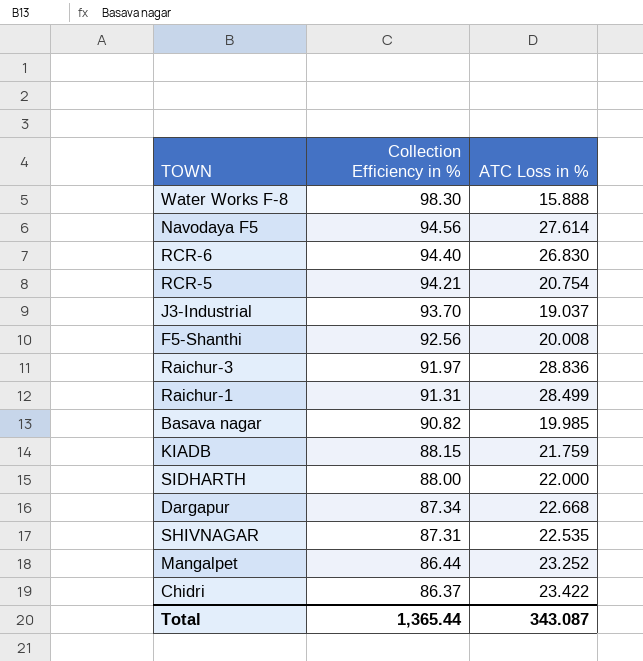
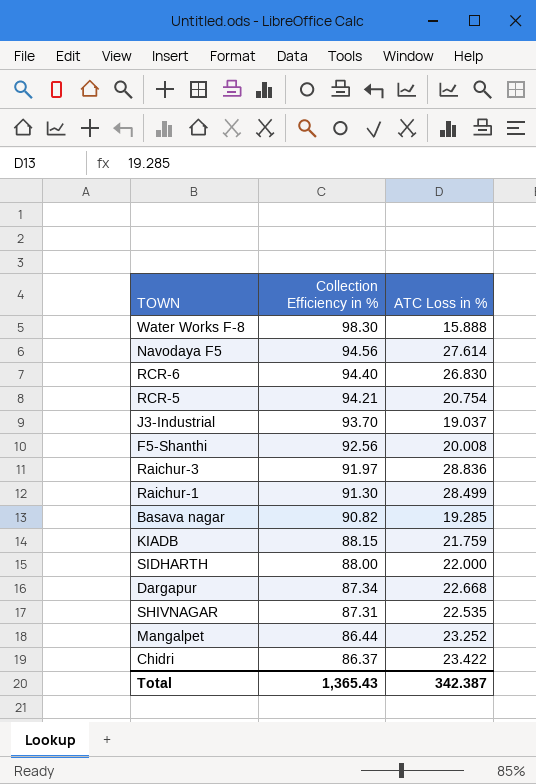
Raichur-1 | Collection Efficiency in %: 91.31 -> 91.30
Basava nagar | ATC Loss in %: 19.985 -> 19.285
Total | Collection Efficiency in %: 1,365.44 -> 1,365.43
Total | ATC Loss in %: 343.087 -> 342.387

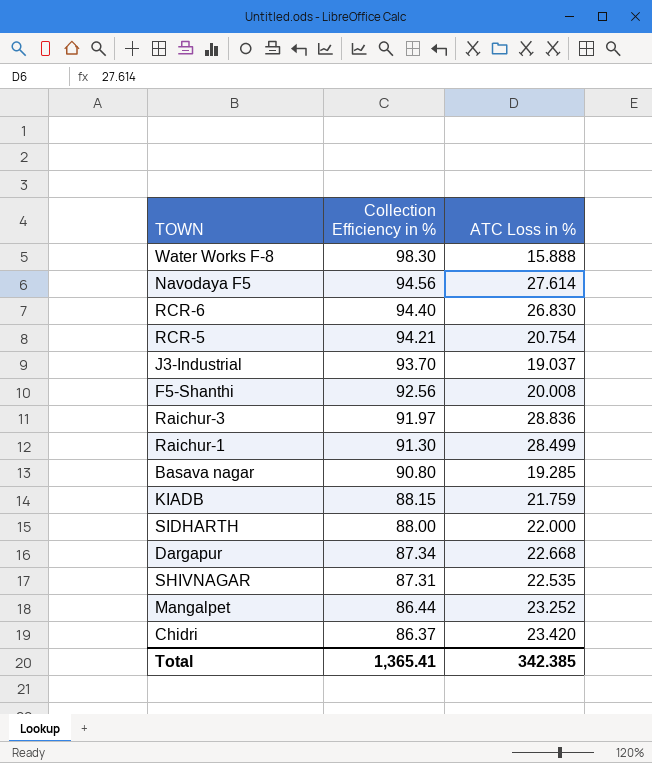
Basava nagar | Collection Efficiency in %: 90.82 -> 90.80
Chidri | ATC Loss in %: 23.422 -> 23.420
Total | Collection Efficiency in %: 1,365.43 -> 1,365.41
Total | ATC Loss in %: 342.387 -> 342.385

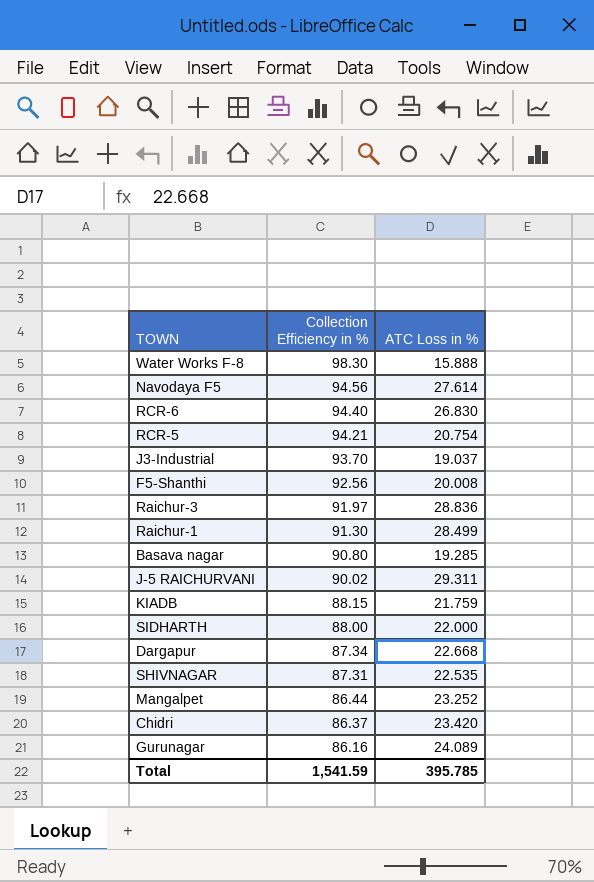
row J-5 RAICHURVANI: none -> 90.02 | 29.311
row Gurunagar: none -> 86.16 | 24.089
Total | Collection Efficiency in %: 1,365.41 -> 1,541.59
Total | ATC Loss in %: 342.385 -> 395.785

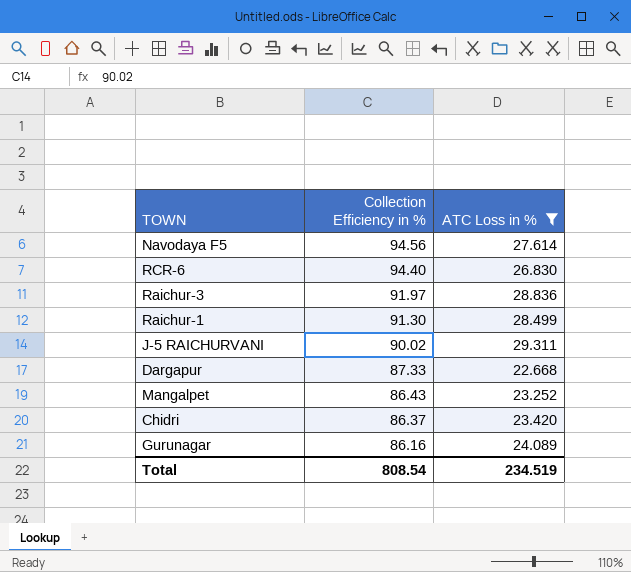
filter: none -> ATC Loss in % >= 22.668
Dargapur | Collection Efficiency in %: 87.34 -> 87.33
Mangalpet | Collection Efficiency in %: 86.44 -> 86.43
Total | Collection Efficiency in %: 1,541.59 -> 808.54
Total | ATC Loss in %: 395.785 -> 234.519

